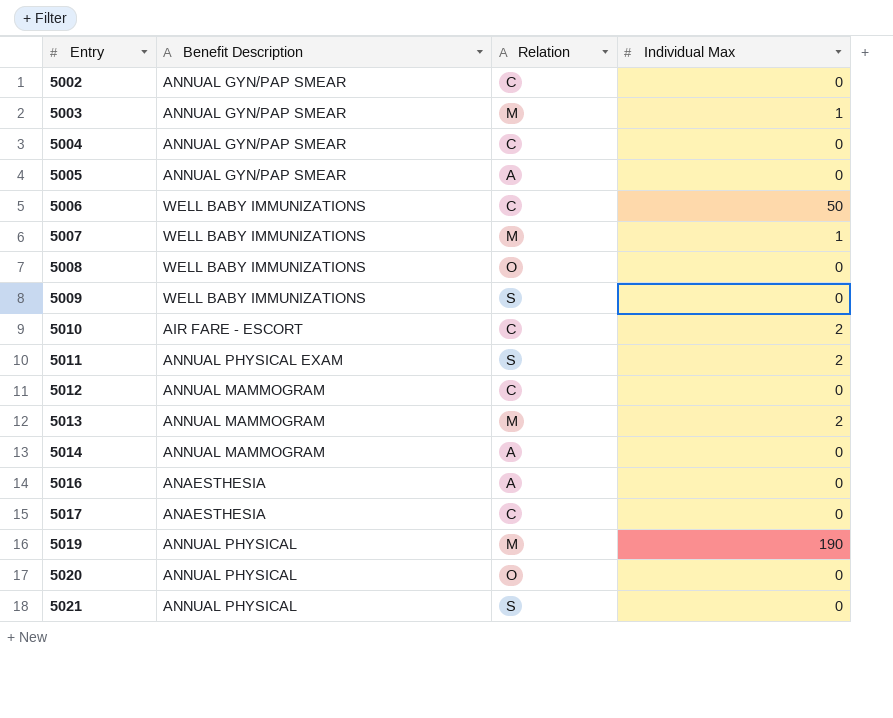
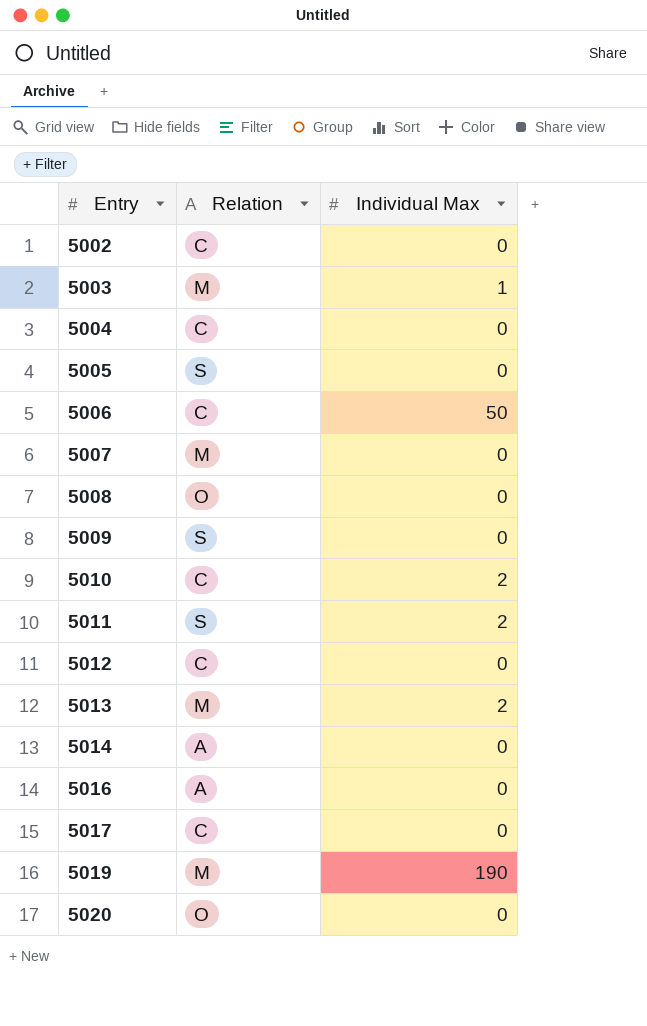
column Benefit Description | position: 2 -> none
row 5021: ANNUAL PHYSICAL | S | 0 -> none
5005 | Relation: A -> S
5007 | Individual Max: 1 -> 0

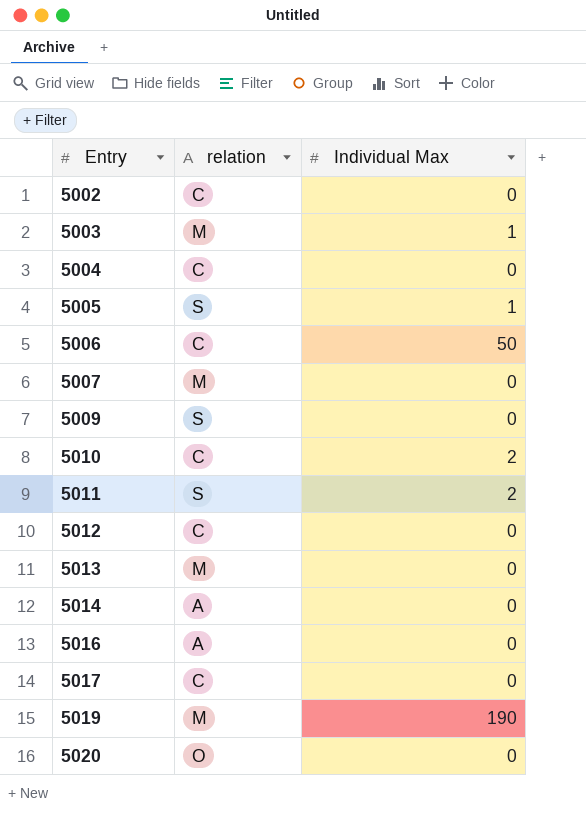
column name: Relation -> relation
row 5008: O | 0 -> none
5005 | Individual Max: 0 -> 1
5013 | Individual Max: 2 -> 0

